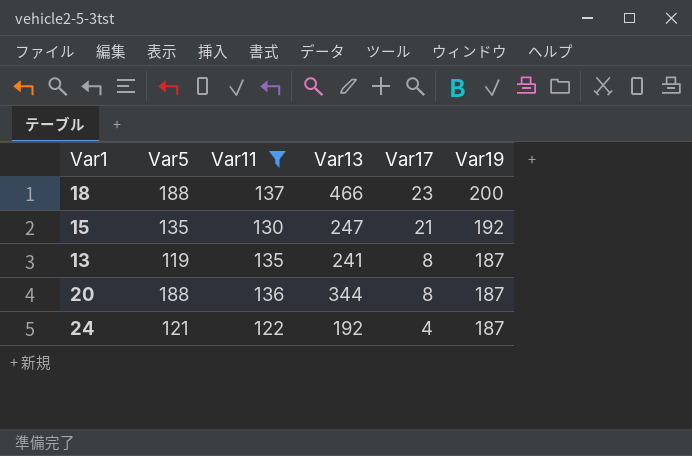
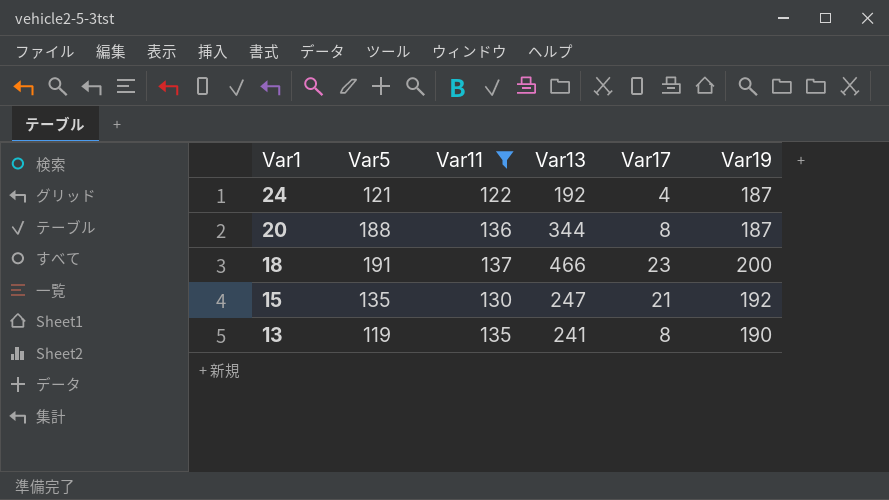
row order: Var17 descending -> Var1 descending
18 | Var5: 188 -> 191
13 | Var19: 187 -> 190

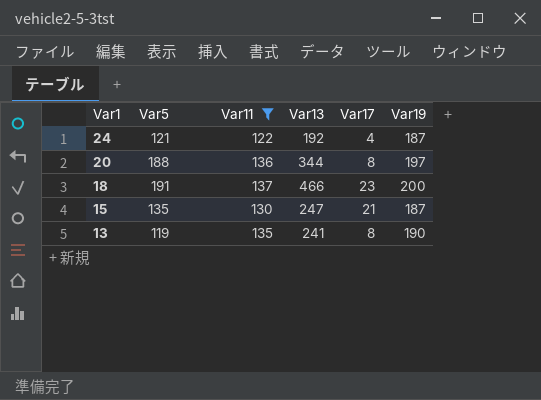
20 | Var19: 187 -> 197
15 | Var19: 192 -> 187

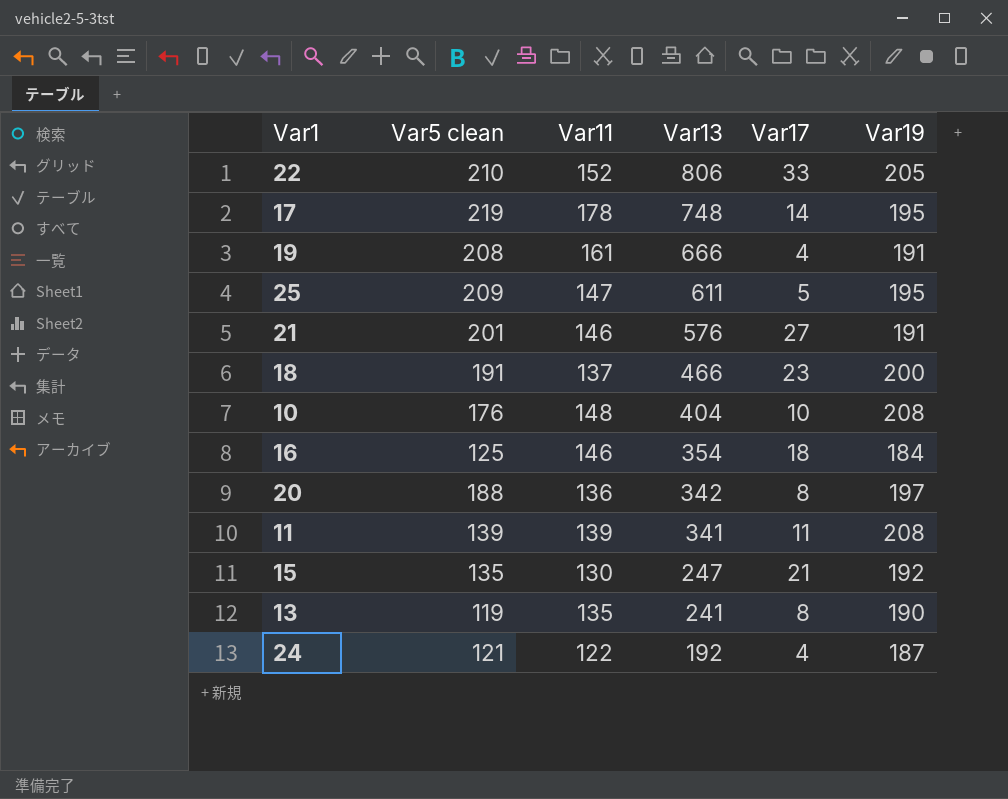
filter: Var11 <= 137 -> none
row order: Var1 descending -> Var13 descending
column name: Var5 -> Var5 clean
20 | Var13: 344 -> 342
15 | Var19: 187 -> 192

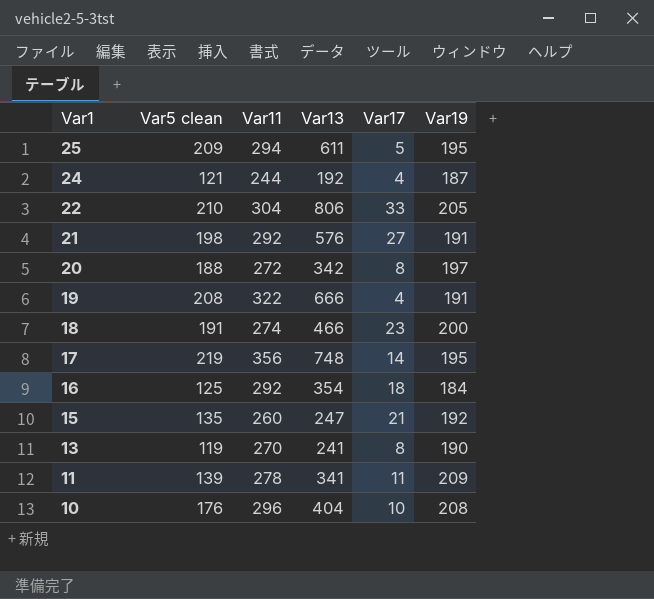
row order: Var13 descending -> Var1 descending
25 | Var11: 147 -> 294
24 | Var11: 122 -> 244
22 | Var11: 152 -> 304
21 | Var5 clean: 201 -> 198
21 | Var11: 146 -> 292
20 | Var11: 136 -> 272
19 | Var11: 161 -> 322
18 | Var11: 137 -> 274
17 | Var11: 178 -> 356
16 | Var11: 146 -> 292
15 | Var11: 130 -> 260
13 | Var11: 135 -> 270
11 | Var11: 139 -> 278
11 | Var19: 208 -> 209
10 | Var11: 148 -> 296

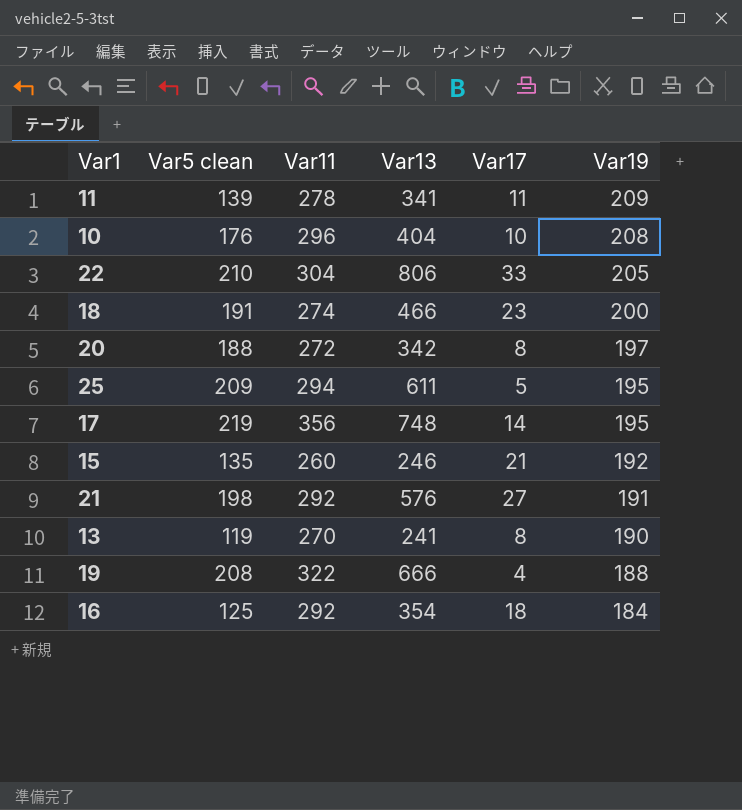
row order: Var1 descending -> Var19 descending
row 24: 121 | 244 | 192 | 4 | 187 -> none
15 | Var13: 247 -> 246
19 | Var19: 191 -> 188

